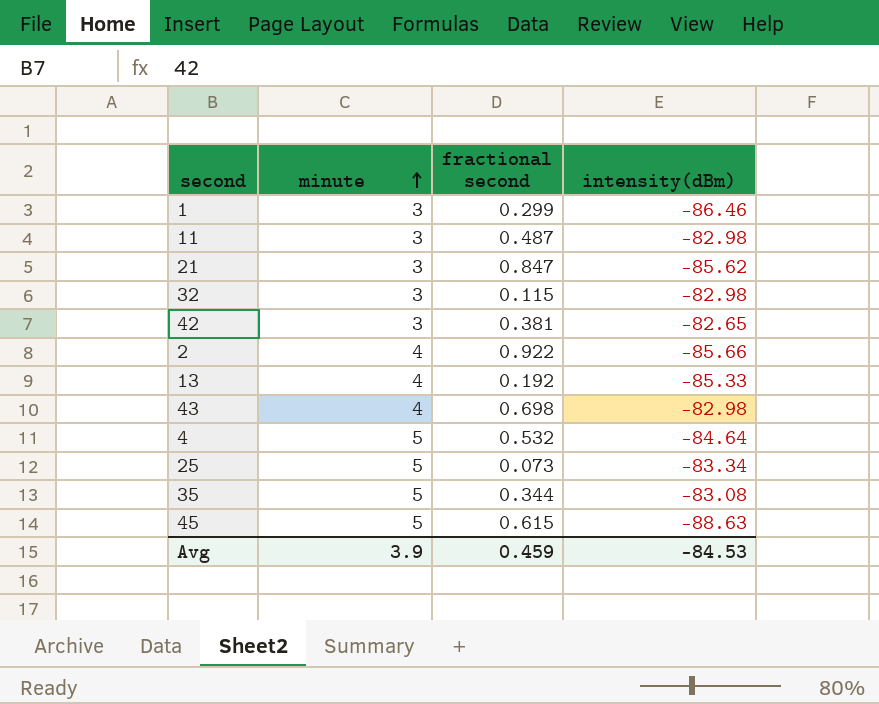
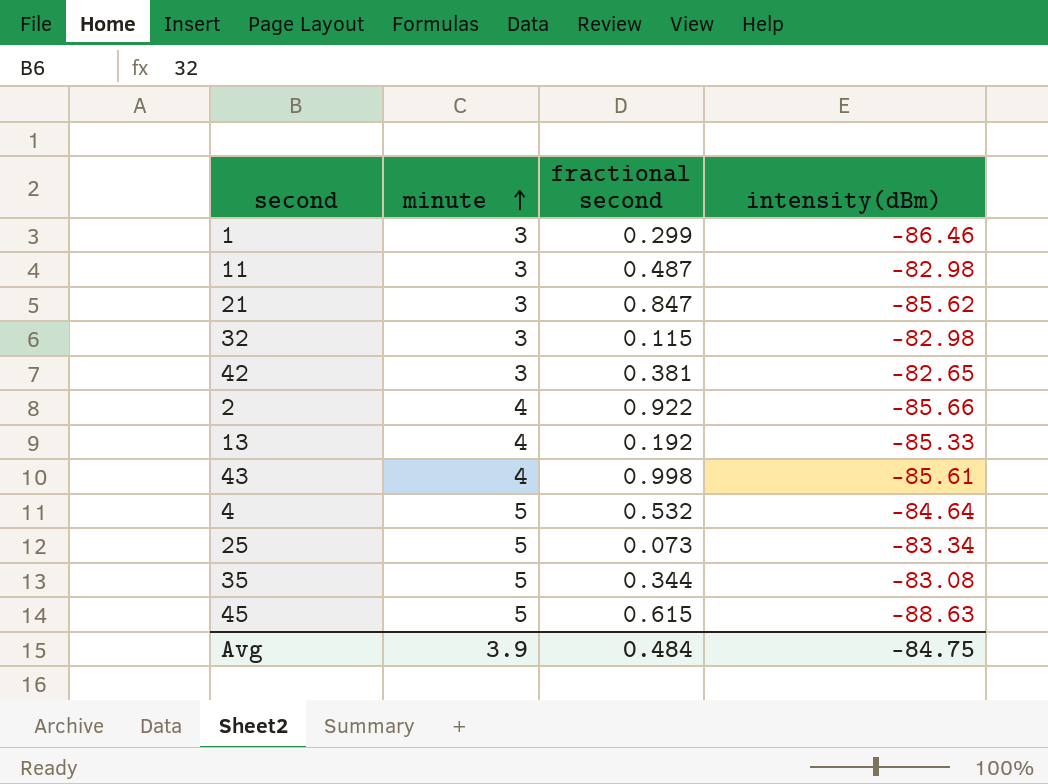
43 | fractional second: 0.698 -> 0.998
43 | intensity(dBm): -82.98 -> -85.61
Avg | fractional second: 0.459 -> 0.484
Avg | intensity(dBm): -84.53 -> -84.75

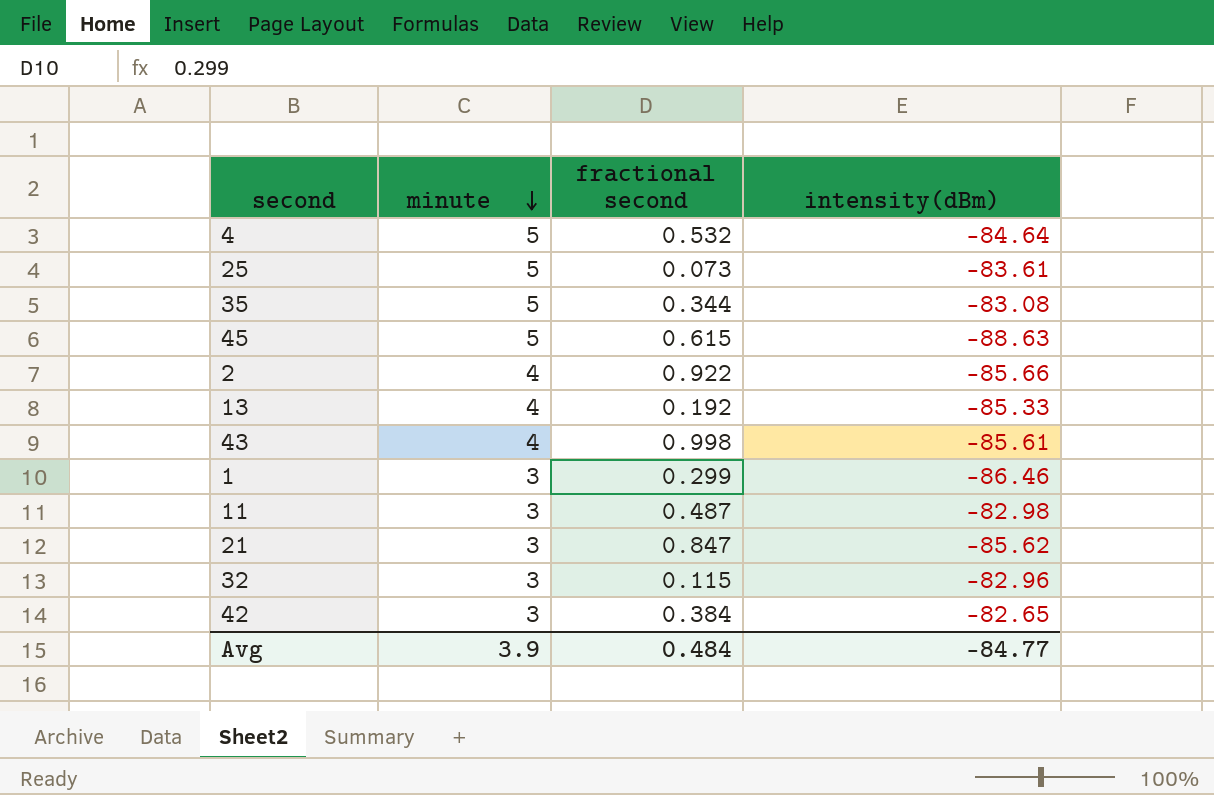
row order: minute ascending -> minute descending
25 | intensity(dBm): -83.34 -> -83.61
32 | intensity(dBm): -82.98 -> -82.96
42 | fractional second: 0.381 -> 0.384
Avg | intensity(dBm): -84.75 -> -84.77

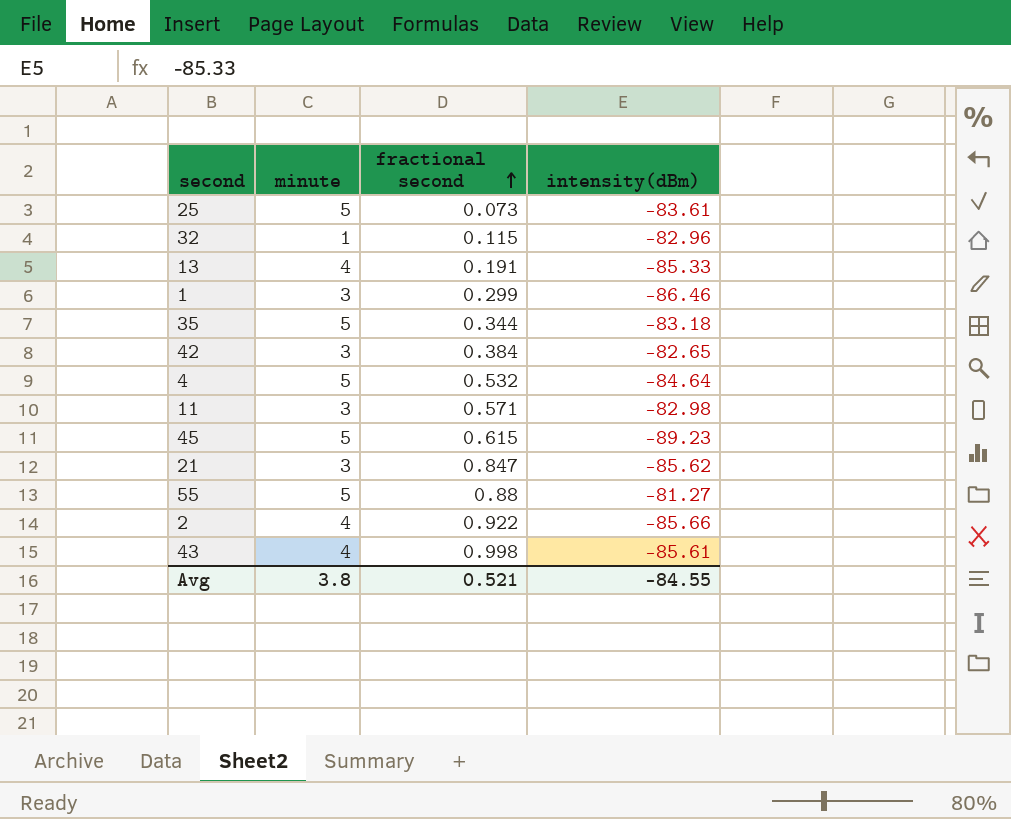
row order: minute descending -> fractional second ascending
32 | minute: 3 -> 1
13 | fractional second: 0.192 -> 0.191
35 | intensity(dBm): -83.08 -> -83.18
11 | fractional second: 0.487 -> 0.571
45 | intensity(dBm): -88.63 -> -89.23
row 55: none -> 5 | 0.88 | -81.27
Avg | minute: 3.9 -> 3.8
Avg | fractional second: 0.484 -> 0.521
Avg | intensity(dBm): -84.77 -> -84.55

